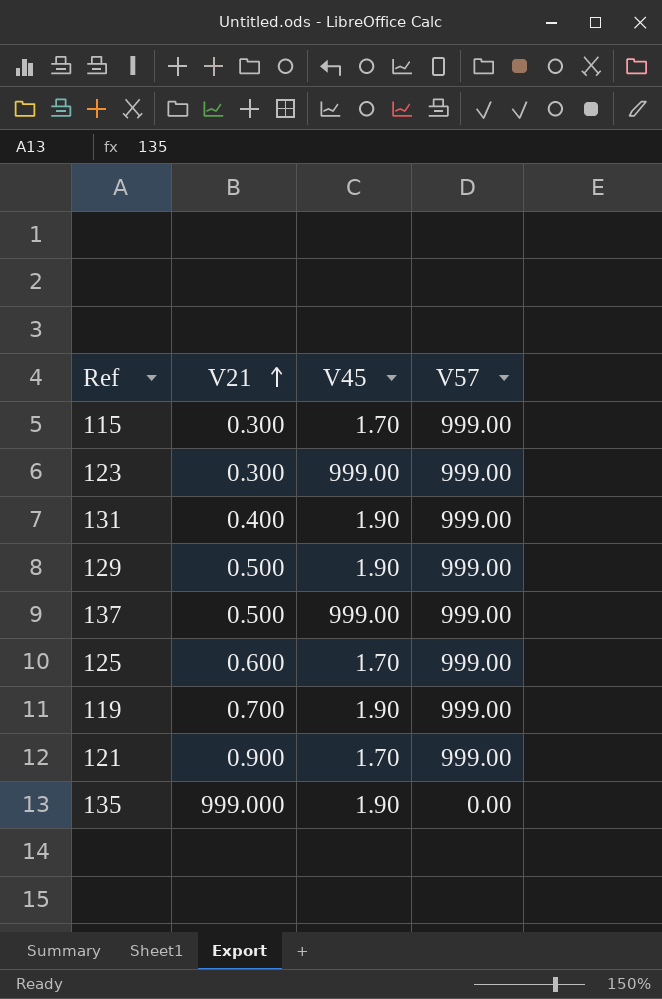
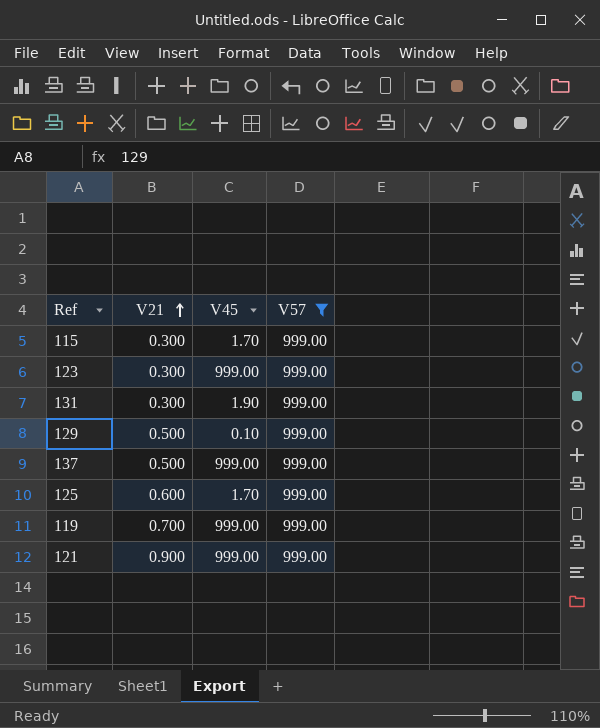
filter: none -> V57 = 999.00
131 | V21: 0.400 -> 0.300
129 | V45: 1.90 -> 0.10
119 | V45: 1.90 -> 999.00
121 | V45: 1.70 -> 999.00

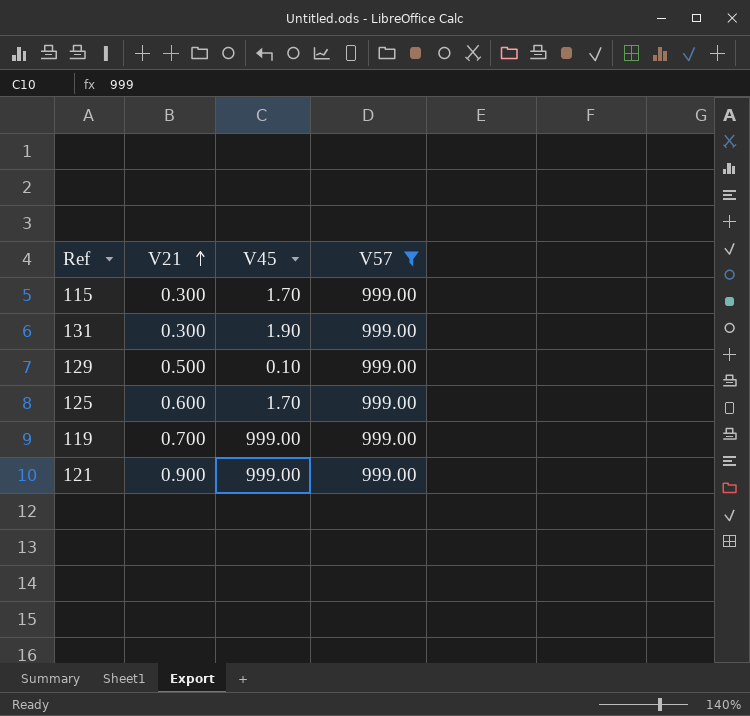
row 123: 0.300 | 999.00 | 999.00 -> none
row 137: 0.500 | 999.00 | 999.00 -> none

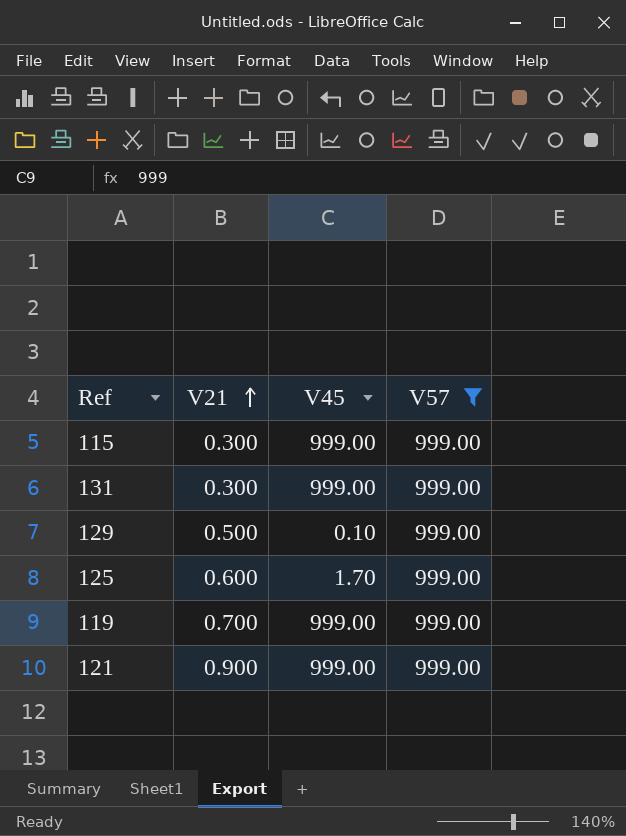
115 | V45: 1.70 -> 999.00
131 | V45: 1.90 -> 999.00

